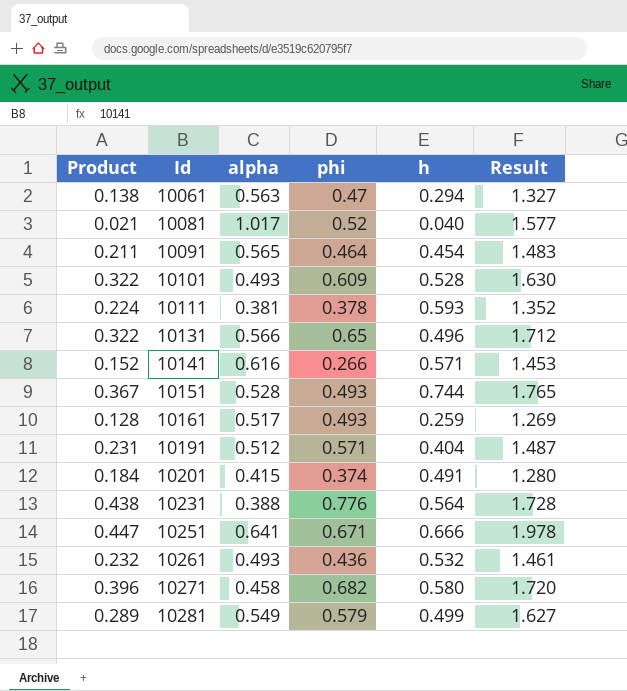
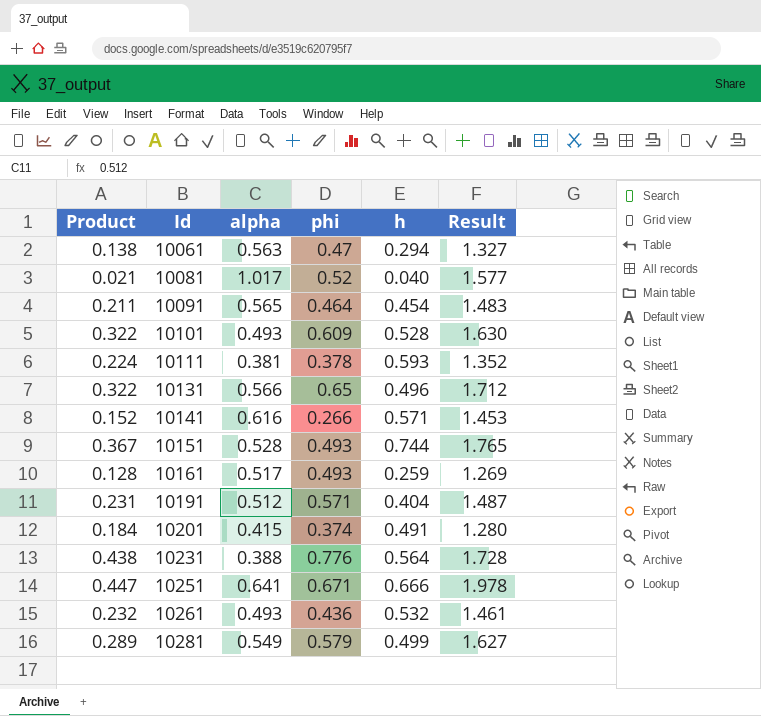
row 10271: 0.396 | 0.458 | 0.682 | 0.580 | 1.720 -> none

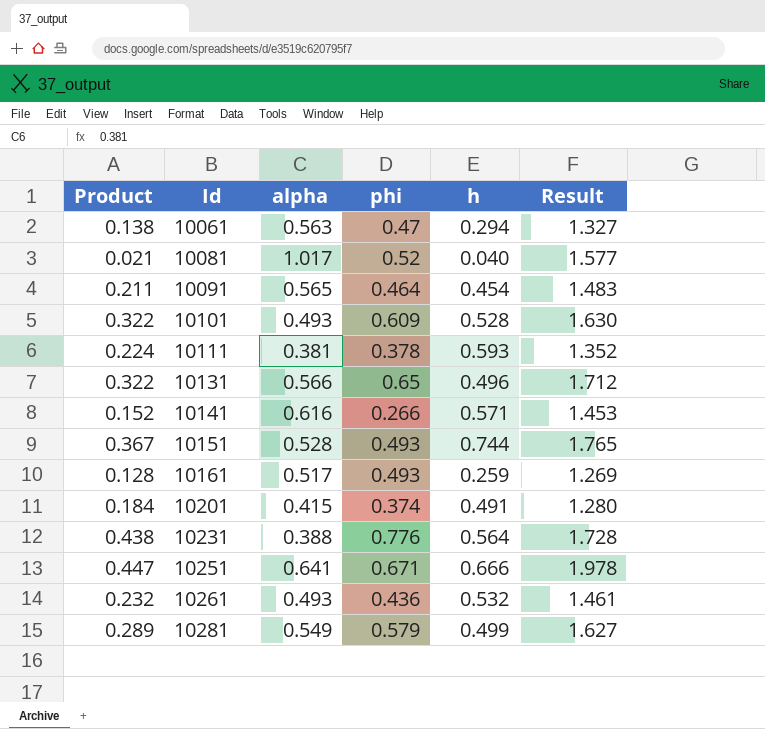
row 10191: 0.231 | 0.512 | 0.571 | 0.404 | 1.487 -> none

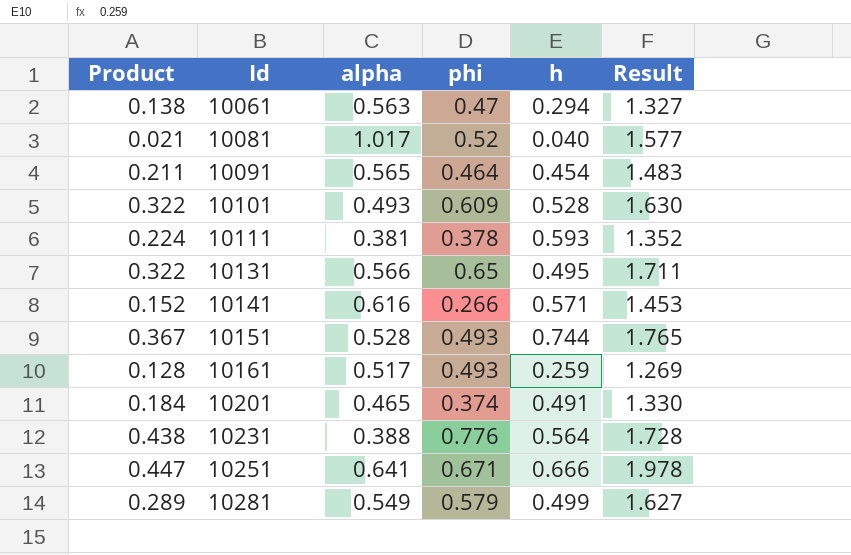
row 10261: 0.232 | 0.493 | 0.436 | 0.532 | 1.461 -> none
10131 | h: 0.496 -> 0.495
10131 | Result: 1.712 -> 1.711
10201 | alpha: 0.415 -> 0.465
10201 | Result: 1.280 -> 1.330

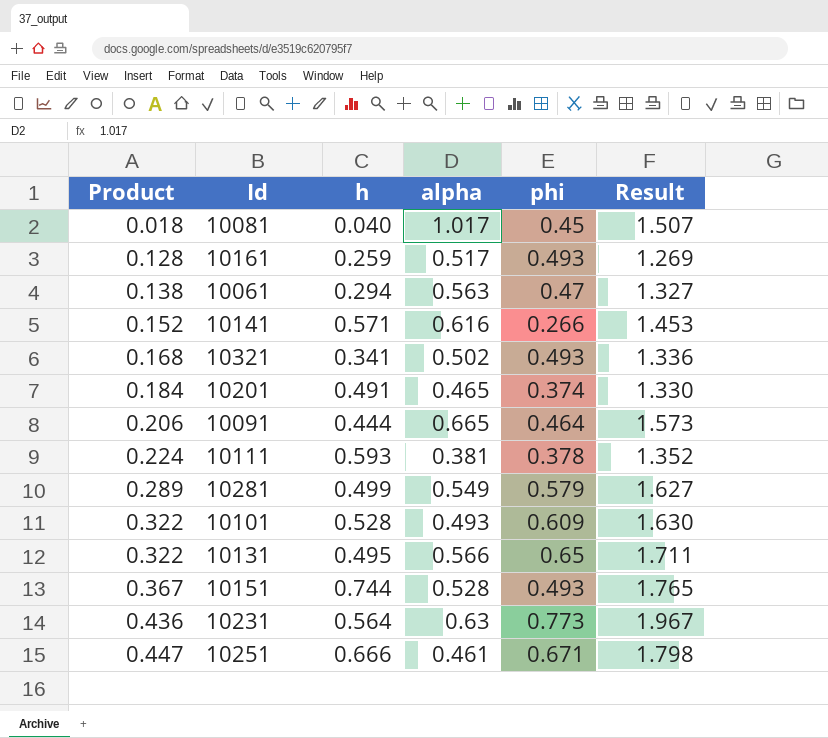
row order: Id ascending -> Product ascending
column h | position: 5 -> 3
10081 | Product: 0.021 -> 0.018
10081 | phi: 0.52 -> 0.45
10081 | Result: 1.577 -> 1.507
row 10321: none -> 0.168 | 0.341 | 0.502 | 0.493 | 1.336
10091 | Product: 0.211 -> 0.206
10091 | h: 0.454 -> 0.444
10091 | alpha: 0.565 -> 0.665
10091 | Result: 1.483 -> 1.573
10231 | Product: 0.438 -> 0.436
10231 | alpha: 0.388 -> 0.63
10231 | phi: 0.776 -> 0.773
10231 | Result: 1.728 -> 1.967
10251 | alpha: 0.641 -> 0.461
10251 | Result: 1.978 -> 1.798

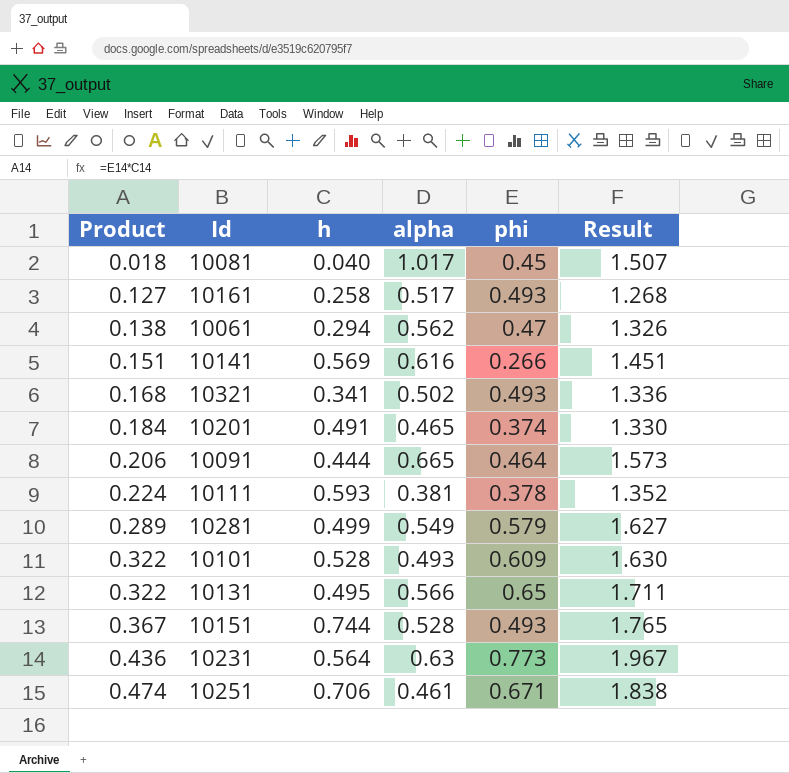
10161 | Product: 0.128 -> 0.127
10161 | h: 0.259 -> 0.258
10161 | Result: 1.269 -> 1.268
10061 | alpha: 0.563 -> 0.562
10061 | Result: 1.327 -> 1.326
10141 | Product: 0.152 -> 0.151
10141 | h: 0.571 -> 0.569
10141 | Result: 1.453 -> 1.451
10251 | Product: 0.447 -> 0.474
10251 | h: 0.666 -> 0.706
10251 | Result: 1.798 -> 1.838

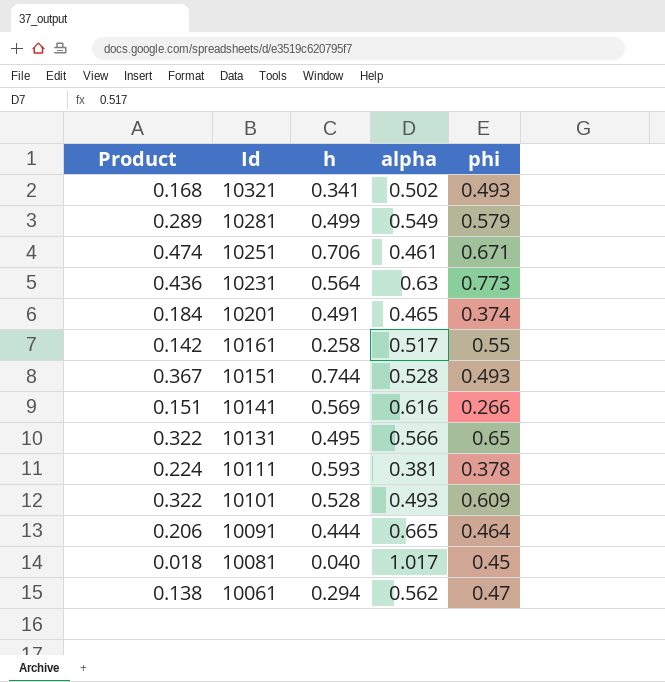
row order: Product ascending -> Id descending
column Result | formula: [h] + [alpha] + [phi] -> none
10161 | Product: 0.127 -> 0.142
10161 | phi: 0.493 -> 0.55

